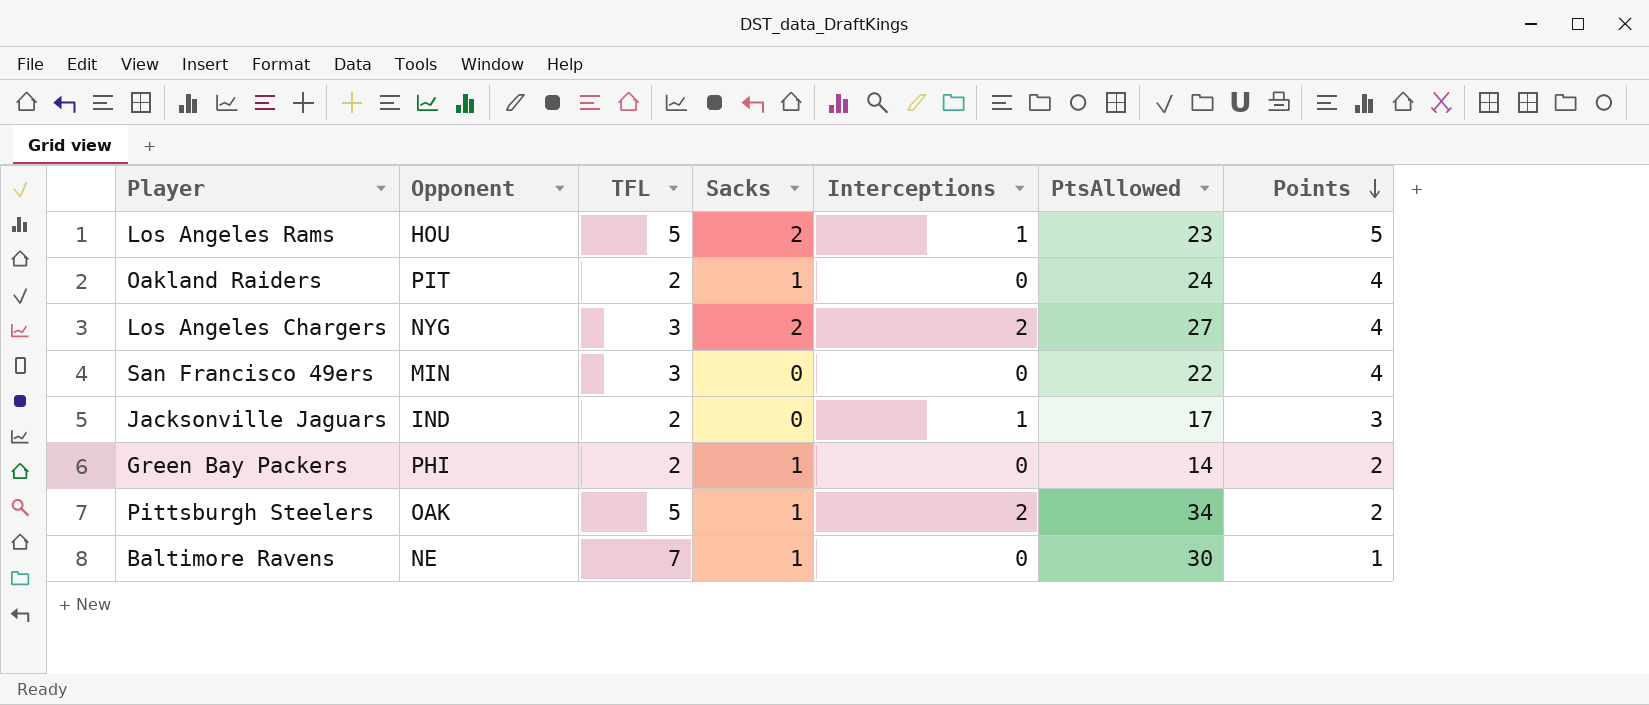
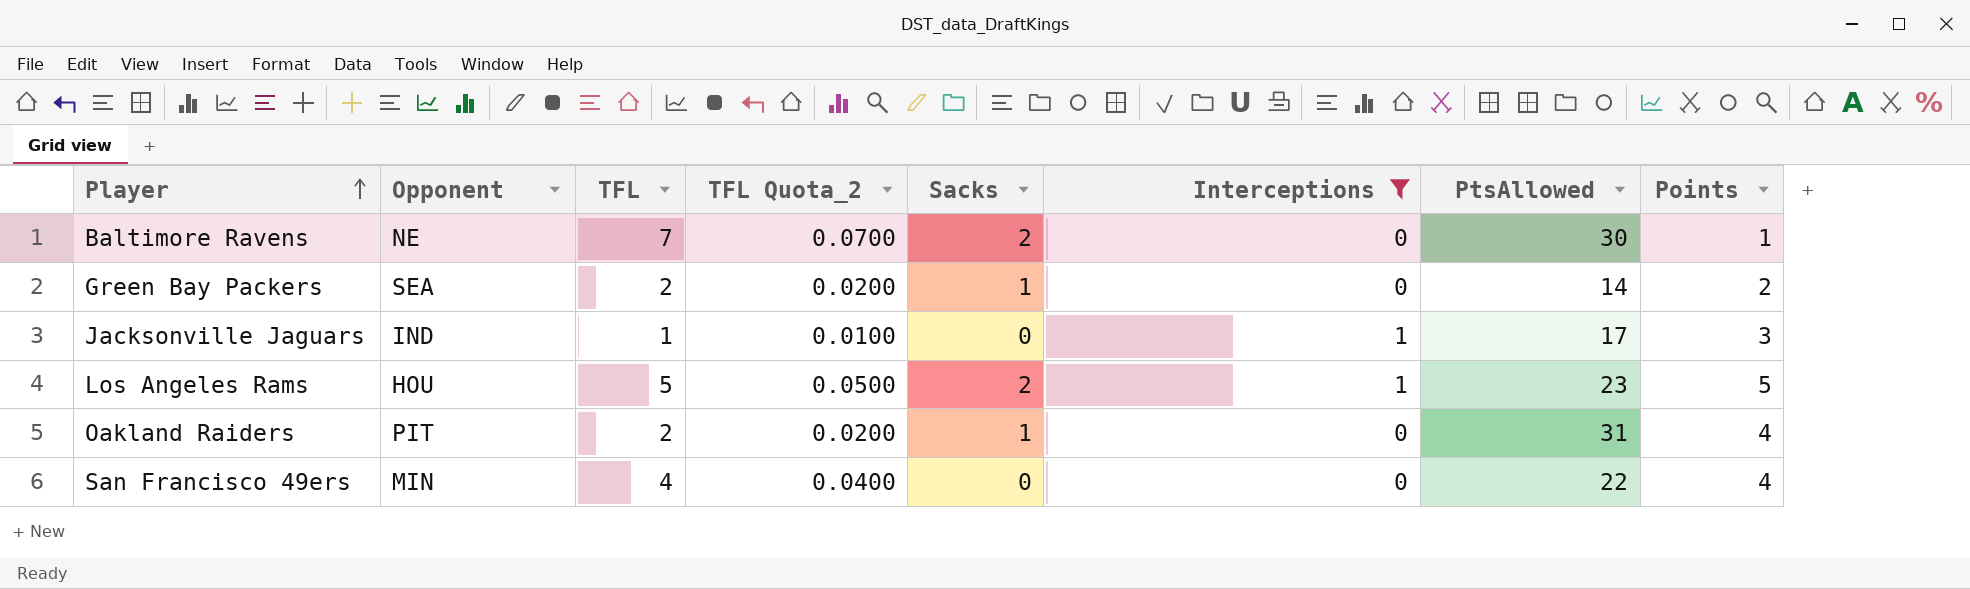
filter: none -> Interceptions != 2
row order: Points descending -> Player ascending
column TFL Quota_2 | formula: none -> [TFL] * 0.01
Baltimore Ravens | Sacks: 1 -> 2
Green Bay Packers | Opponent: PHI -> SEA
Jacksonville Jaguars | TFL: 2 -> 1
Oakland Raiders | PtsAllowed: 24 -> 31
San Francisco 49ers | TFL: 3 -> 4

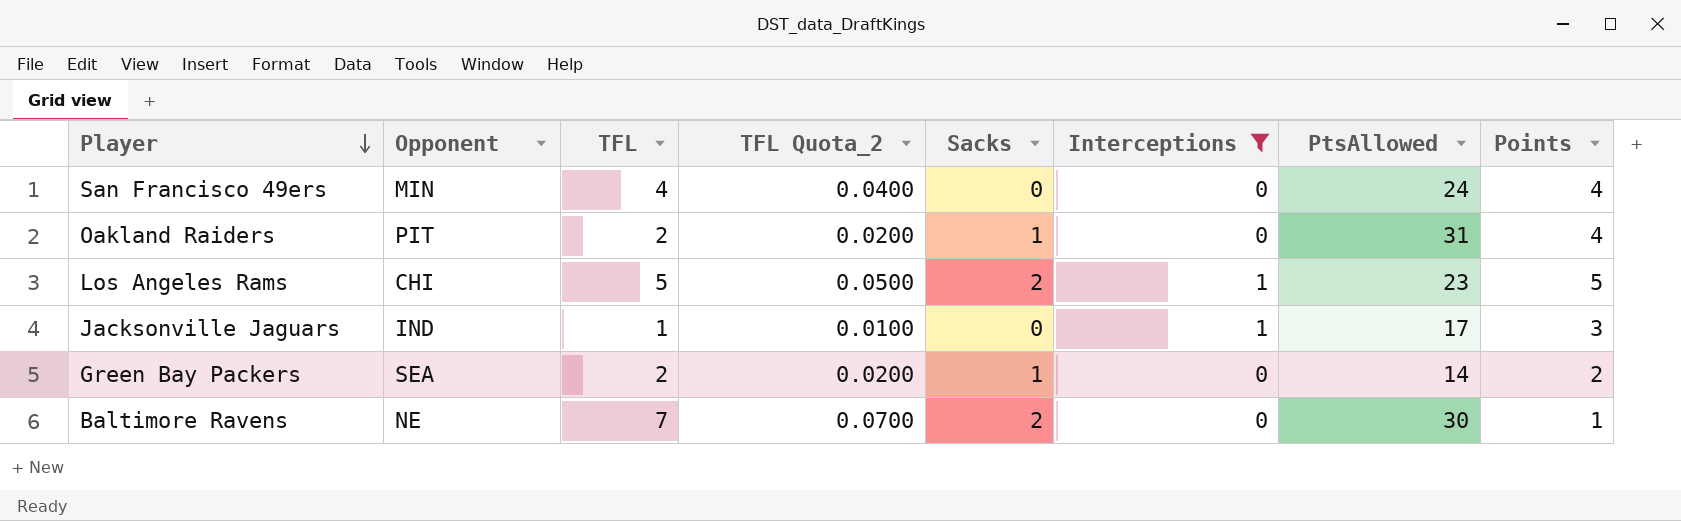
row order: Player ascending -> Player descending
San Francisco 49ers | PtsAllowed: 22 -> 24
Los Angeles Rams | Opponent: HOU -> CHI

